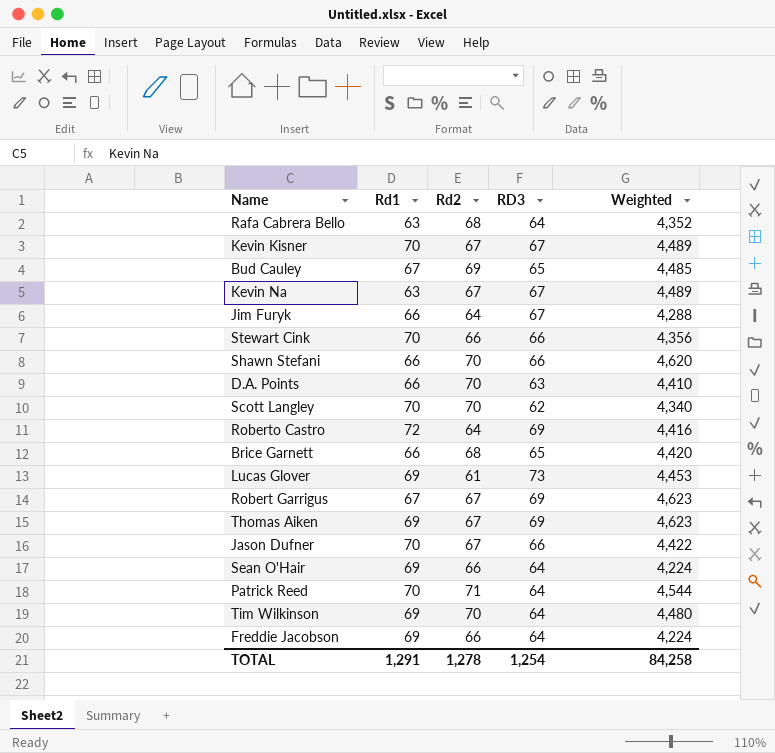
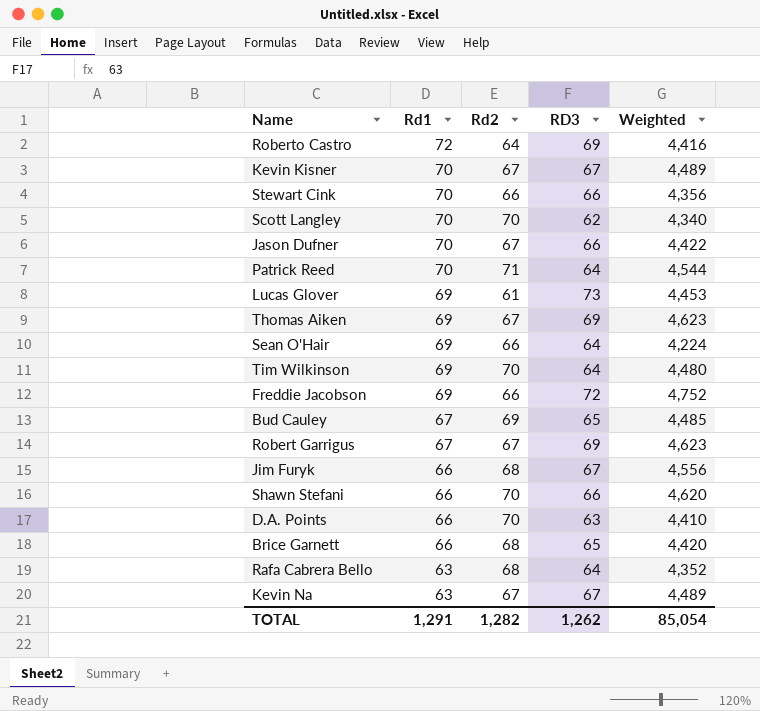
row order: none -> Rd1 descending
Freddie Jacobson | RD3: 64 -> 72
Freddie Jacobson | Weighted: 4,224 -> 4,752
Jim Furyk | Rd2: 64 -> 68
Jim Furyk | Weighted: 4,288 -> 4,556
TOTAL | Rd2: 1,278 -> 1,282
TOTAL | RD3: 1,254 -> 1,262
TOTAL | Weighted: 84,258 -> 85,054

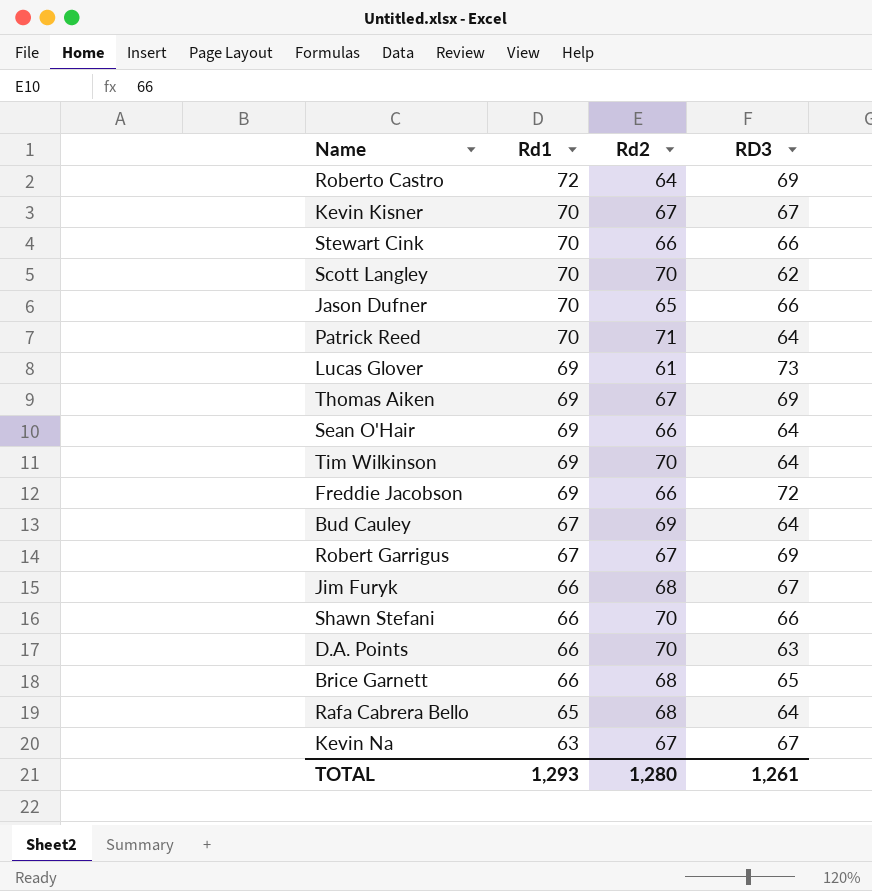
column Weighted | formula: [Rd2] * [RD3] -> none
Jason Dufner | Rd2: 67 -> 65
Bud Cauley | RD3: 65 -> 64
Rafa Cabrera Bello | Rd1: 63 -> 65
TOTAL | Rd1: 1,291 -> 1,293
TOTAL | Rd2: 1,282 -> 1,280
TOTAL | RD3: 1,262 -> 1,261

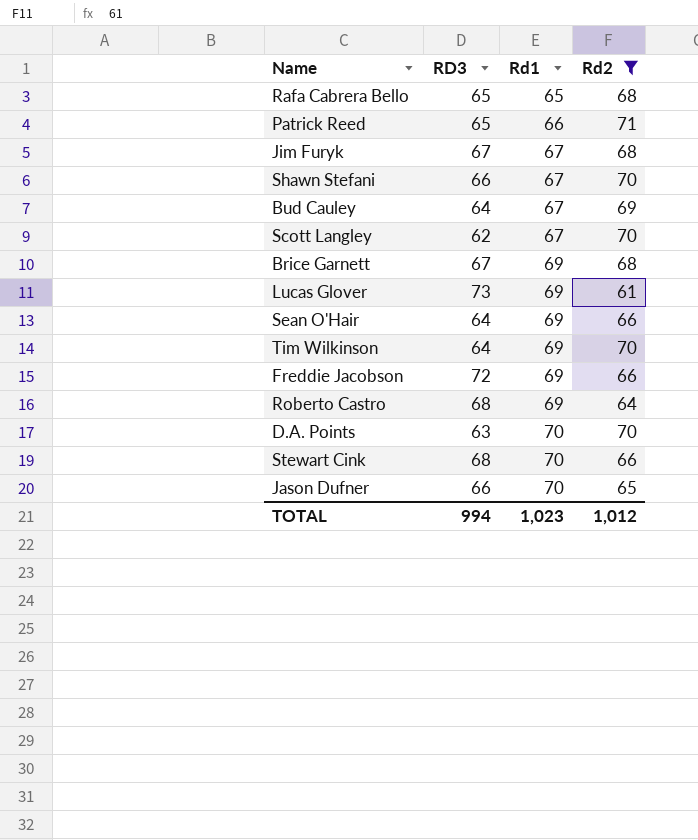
filter: none -> Rd2 != 67
row order: Rd1 descending -> Rd1 ascending
column RD3 | position: 4 -> 2
Rafa Cabrera Bello | RD3: 64 -> 65
Patrick Reed | RD3: 64 -> 65
Patrick Reed | Rd1: 70 -> 66
Jim Furyk | Rd1: 66 -> 67
Shawn Stefani | Rd1: 66 -> 67
Scott Langley | Rd1: 70 -> 67
Brice Garnett | RD3: 65 -> 67
Brice Garnett | Rd1: 66 -> 69
Roberto Castro | RD3: 69 -> 68
Roberto Castro | Rd1: 72 -> 69
D.A. Points | Rd1: 66 -> 70
Stewart Cink | RD3: 66 -> 68
TOTAL | RD3: 1,261 -> 994
TOTAL | Rd1: 1,293 -> 1,023
TOTAL | Rd2: 1,280 -> 1,012

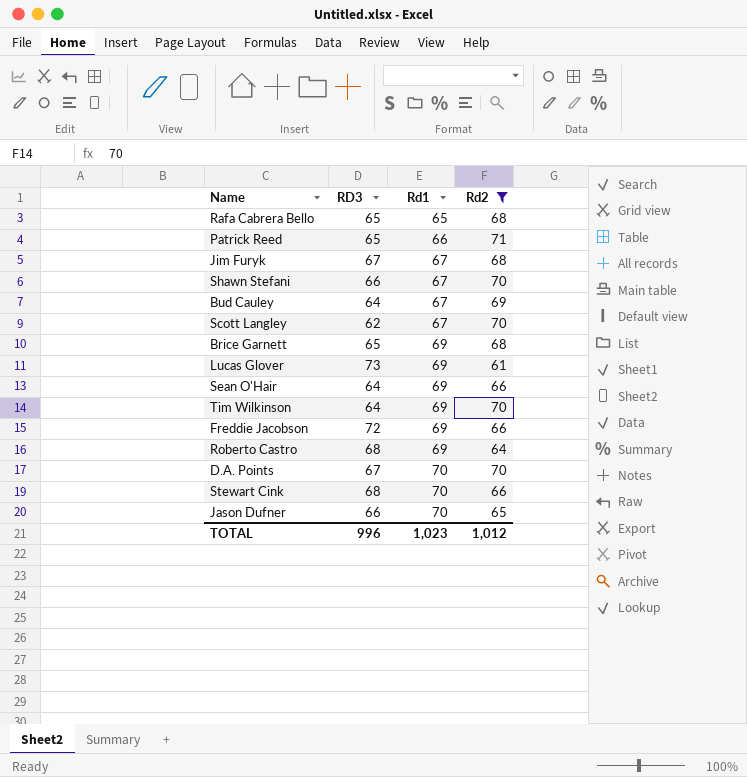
Brice Garnett | RD3: 67 -> 65
D.A. Points | RD3: 63 -> 67
TOTAL | RD3: 994 -> 996

